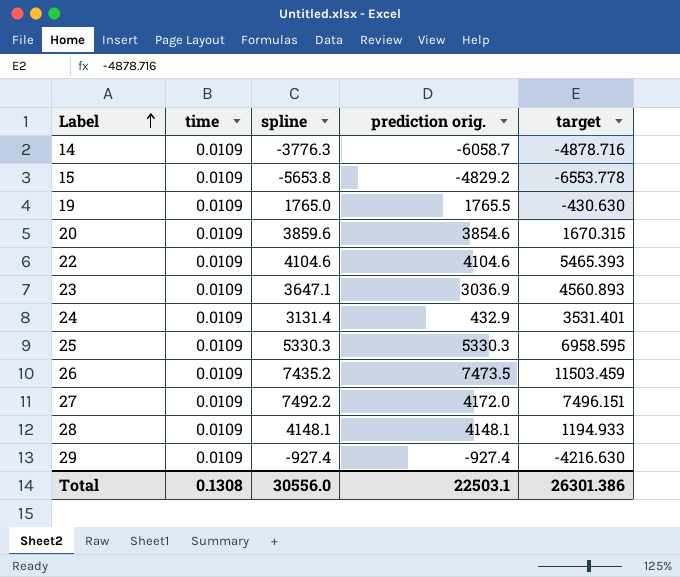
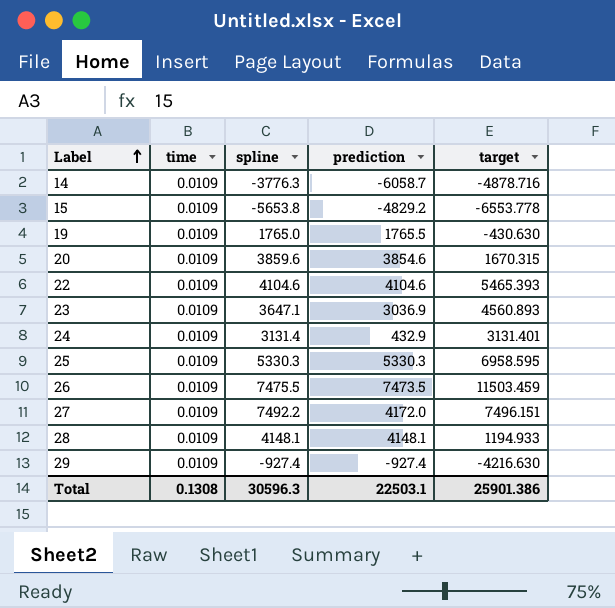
column name: prediction orig. -> prediction
24 | target: 3531.401 -> 3131.401
26 | spline: 7435.2 -> 7475.5
Total | spline: 30556.0 -> 30596.3
Total | target: 26301.386 -> 25901.386

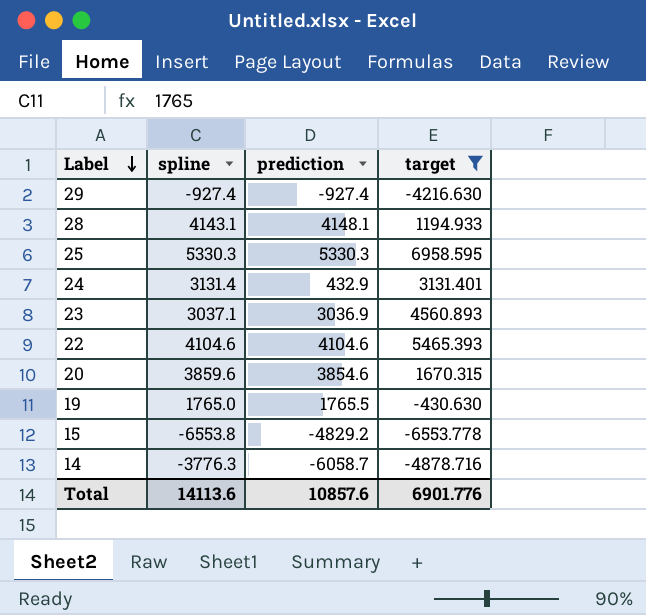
filter: none -> target <= 6958.595
row order: Label ascending -> Label descending
column time | position: 2 -> none
28 | spline: 4148.1 -> 4143.1
23 | spline: 3647.1 -> 3037.1
15 | spline: -5653.8 -> -6553.8
Total | spline: 30596.3 -> 14113.6
Total | prediction: 22503.1 -> 10857.6
Total | target: 25901.386 -> 6901.776

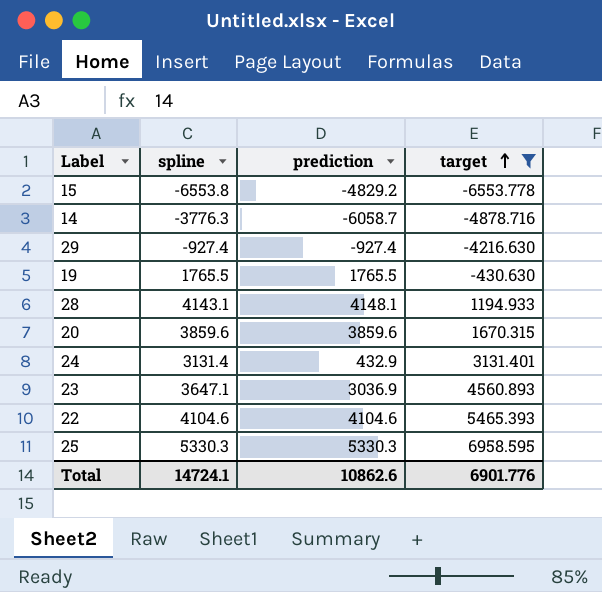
row order: Label descending -> target ascending
19 | spline: 1765.0 -> 1765.5
20 | prediction: 3854.6 -> 3859.6
23 | spline: 3037.1 -> 3647.1
Total | spline: 14113.6 -> 14724.1
Total | prediction: 10857.6 -> 10862.6

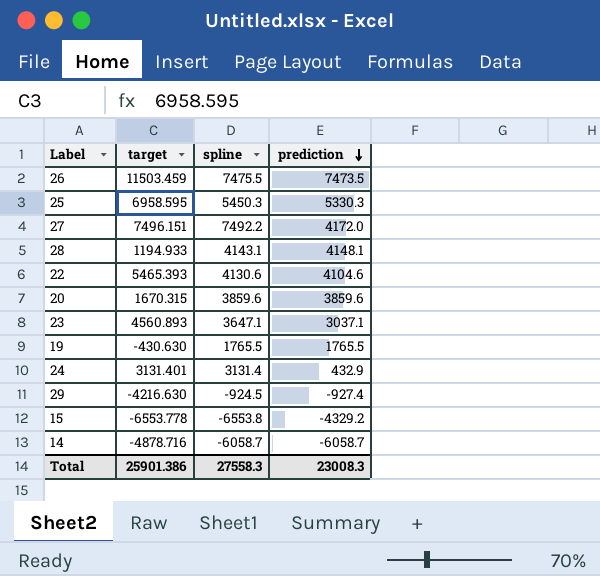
filter: target <= 6958.595 -> none
row order: target ascending -> prediction descending
column target | position: 4 -> 2
25 | spline: 5330.3 -> 5450.3
22 | spline: 4104.6 -> 4130.6
23 | prediction: 3036.9 -> 3037.1
29 | spline: -927.4 -> -924.5
15 | prediction: -4829.2 -> -4329.2
14 | spline: -3776.3 -> -6058.7
Total | target: 6901.776 -> 25901.386
Total | spline: 14724.1 -> 27558.3
Total | prediction: 10862.6 -> 23008.3

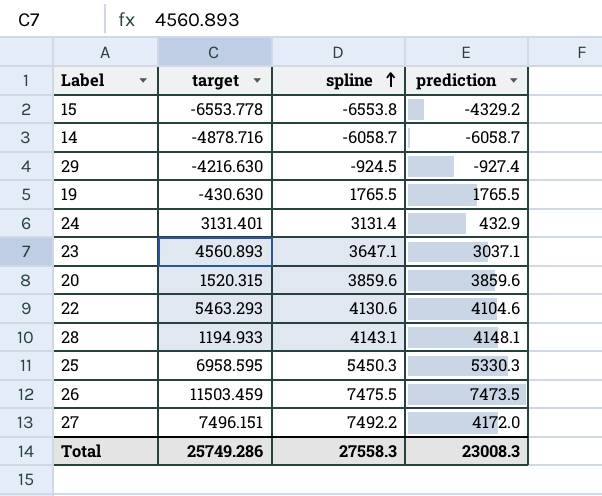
row order: prediction descending -> spline ascending
20 | target: 1670.315 -> 1520.315
22 | target: 5465.393 -> 5463.293
Total | target: 25901.386 -> 25749.286

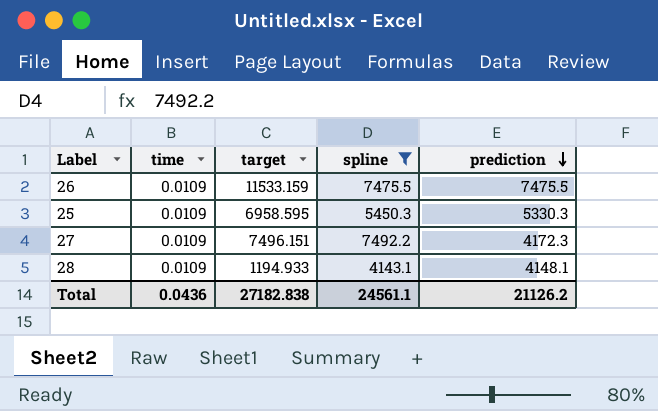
filter: none -> spline >= 4143.1
row order: spline ascending -> prediction descending
column time | position: none -> 2
26 | target: 11503.459 -> 11533.159
26 | prediction: 7473.5 -> 7475.5
27 | prediction: 4172.0 -> 4172.3
Total | target: 25749.286 -> 27182.838
Total | spline: 27558.3 -> 24561.1
Total | prediction: 23008.3 -> 21126.2

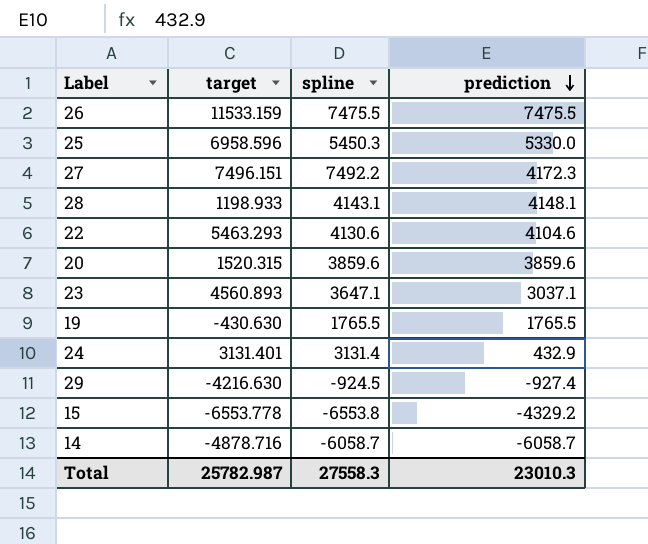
filter: spline >= 4143.1 -> none
column time | position: 2 -> none
25 | target: 6958.595 -> 6958.596
25 | prediction: 5330.3 -> 5330.0
28 | target: 1194.933 -> 1198.933
Total | target: 27182.838 -> 25782.987
Total | spline: 24561.1 -> 27558.3
Total | prediction: 21126.2 -> 23010.3

